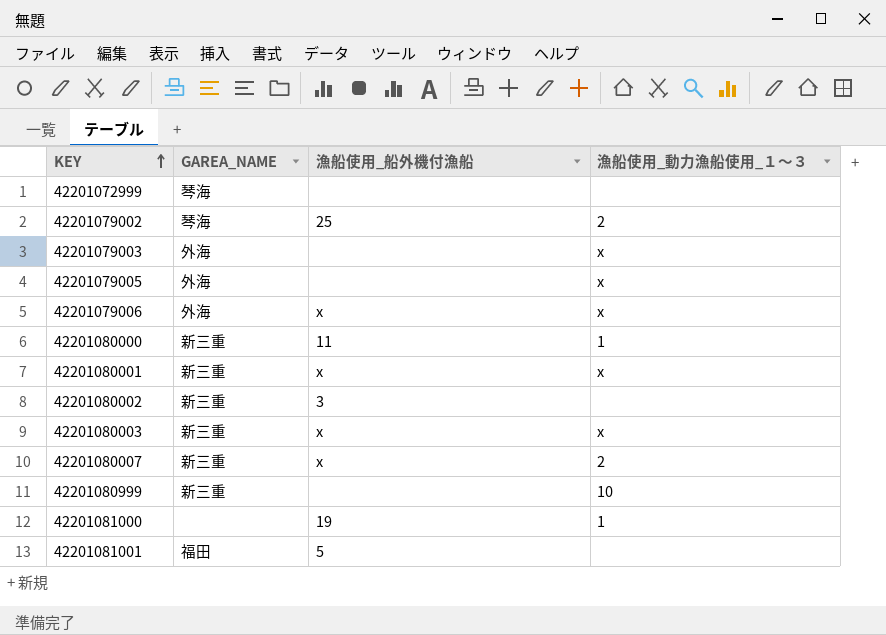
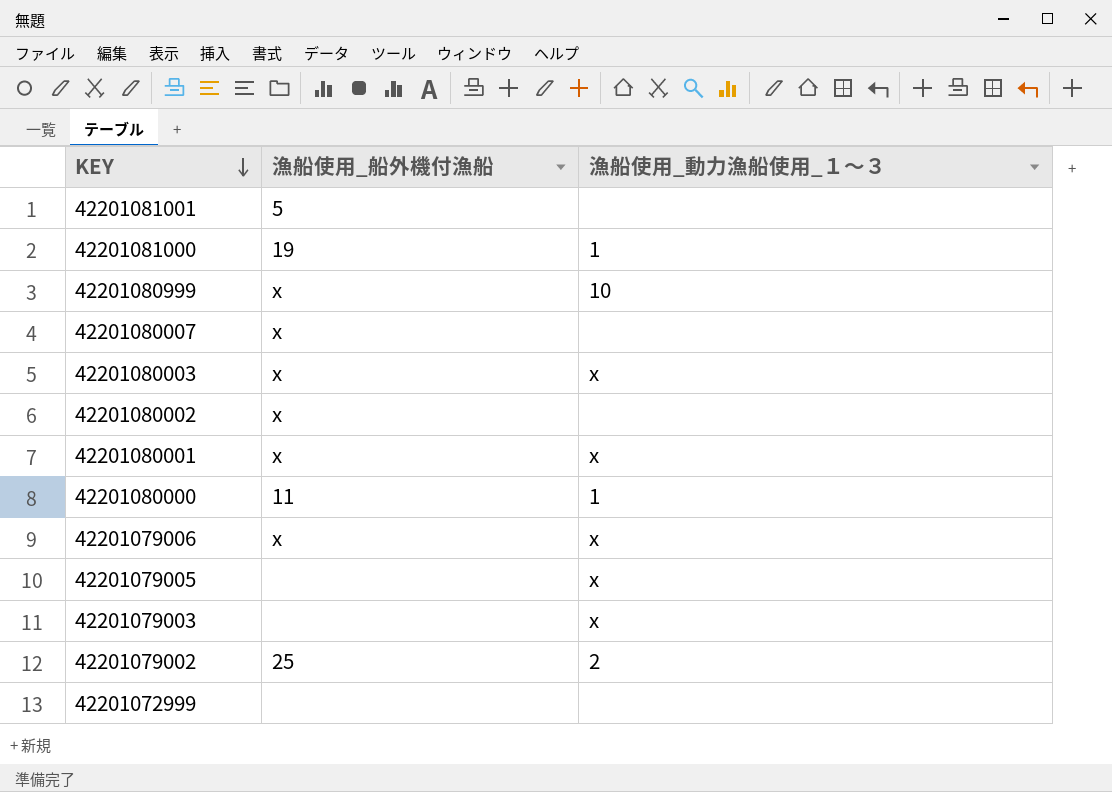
row order: KEY ascending -> KEY descending
column GAREA_NAME | position: 2 -> none
42201080999 | 漁船使用_船外機付漁船: none -> x
42201080007 | 漁船使用_動力漁船使用_１～３: 2 -> none
42201080002 | 漁船使用_船外機付漁船: 3 -> x

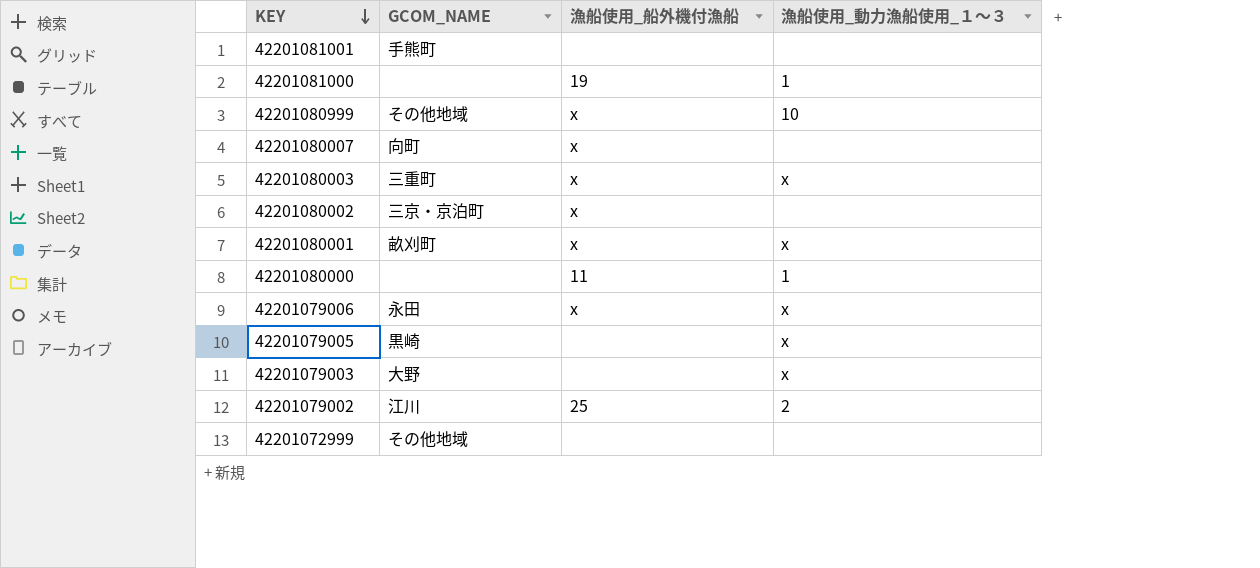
column GCOM_NAME | position: none -> 2
42201081001 | 漁船使用_船外機付漁船: 5 -> none

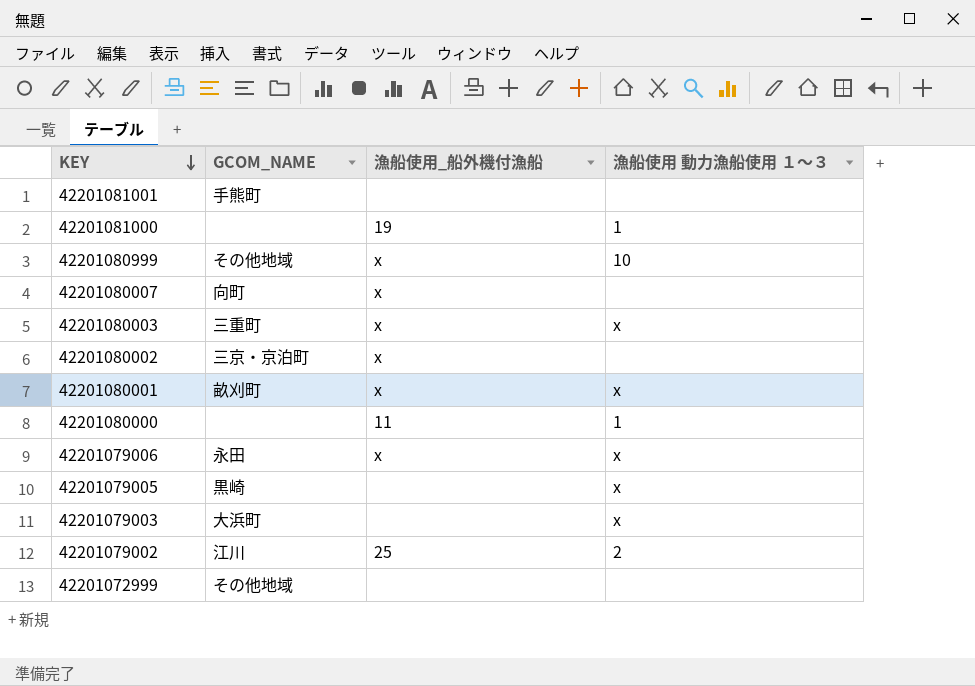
column name: 漁船使用_動力漁船使用_１～３ -> 漁船使用 動力漁船使用 １～３
42201079003 | GCOM_NAME: 大野 -> 大浜町

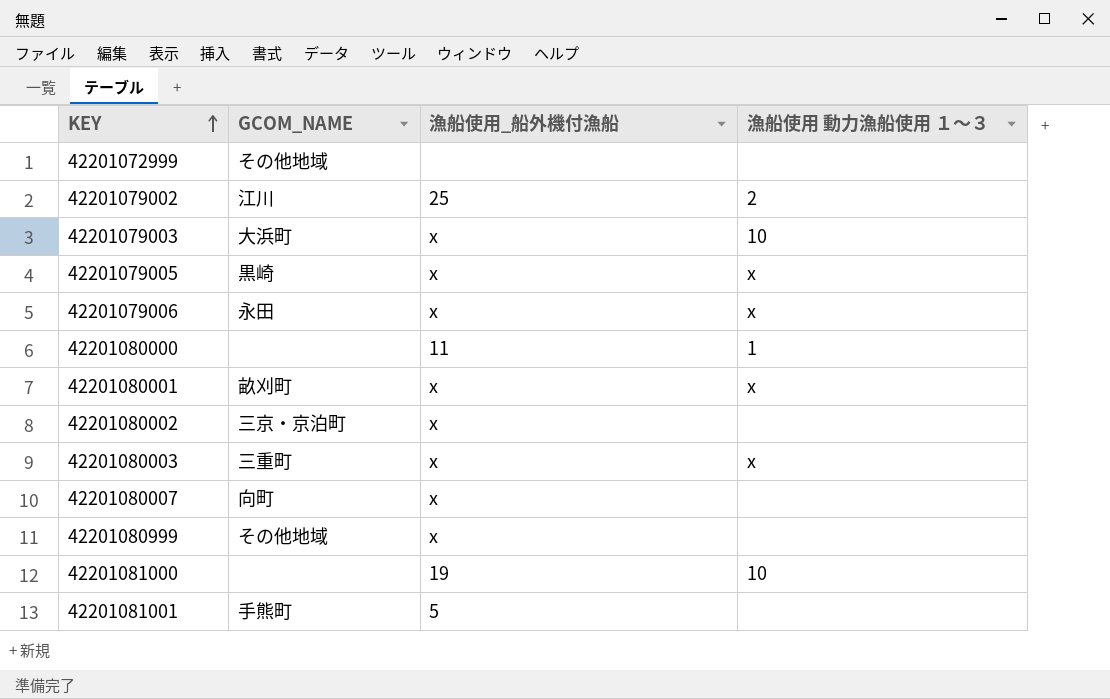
row order: KEY descending -> KEY ascending
42201079003 | 漁船使用_船外機付漁船: none -> x
42201079003 | 漁船使用 動力漁船使用 １～３: x -> 10
42201079005 | 漁船使用_船外機付漁船: none -> x
42201080999 | 漁船使用 動力漁船使用 １～３: 10 -> none
42201081000 | 漁船使用 動力漁船使用 １～３: 1 -> 10
42201081001 | 漁船使用_船外機付漁船: none -> 5

